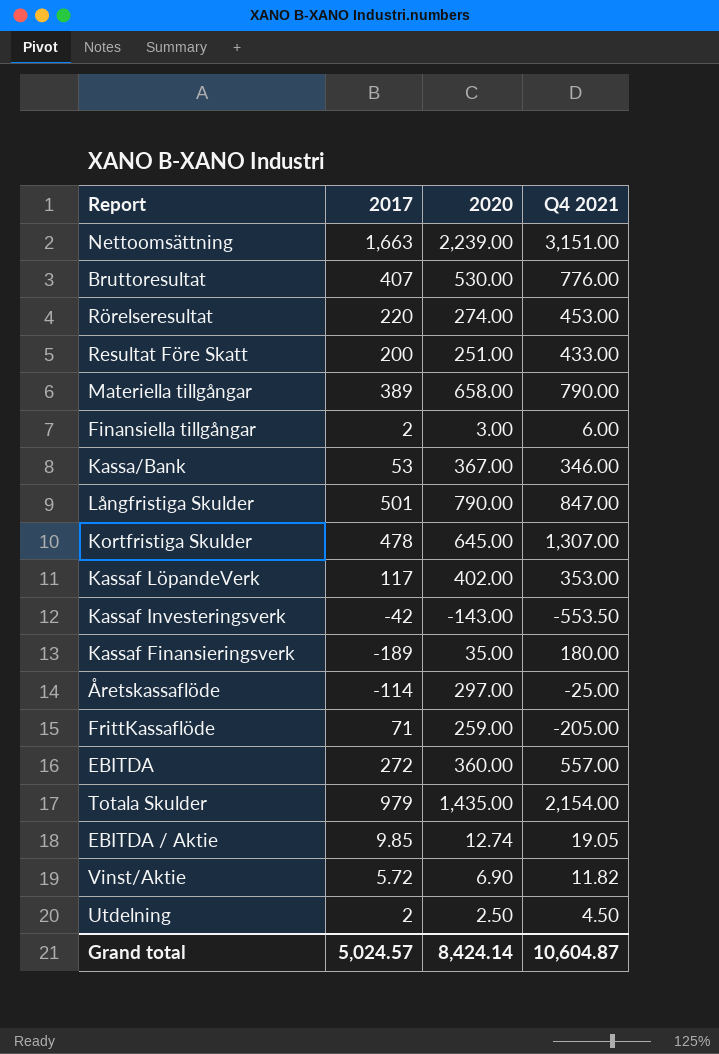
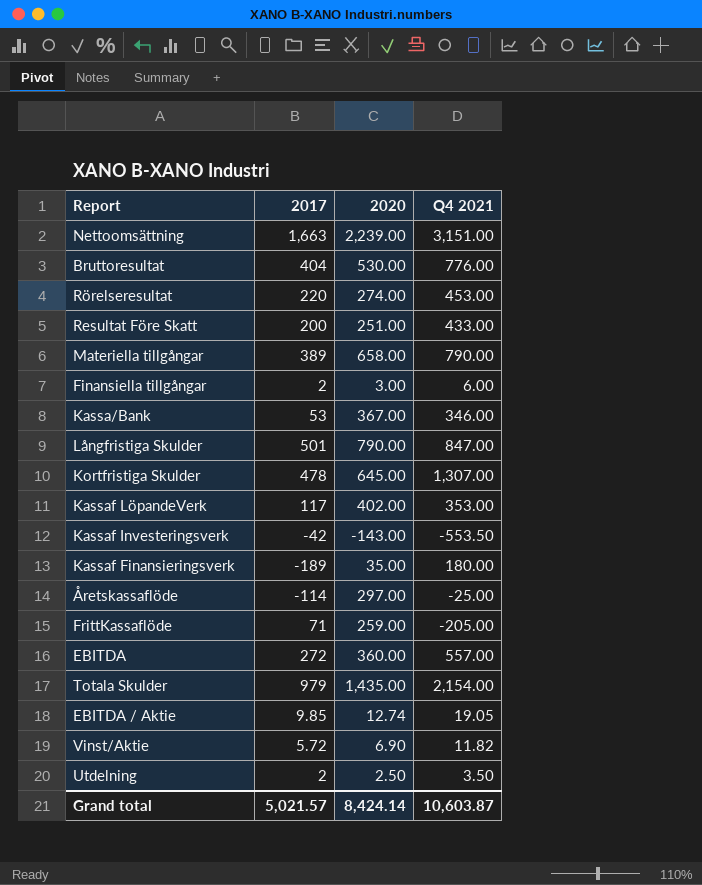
Bruttoresultat | 2017: 407 -> 404
Utdelning | Q4 2021: 4.50 -> 3.50
Grand total | 2017: 5,024.57 -> 5,021.57
Grand total | Q4 2021: 10,604.87 -> 10,603.87

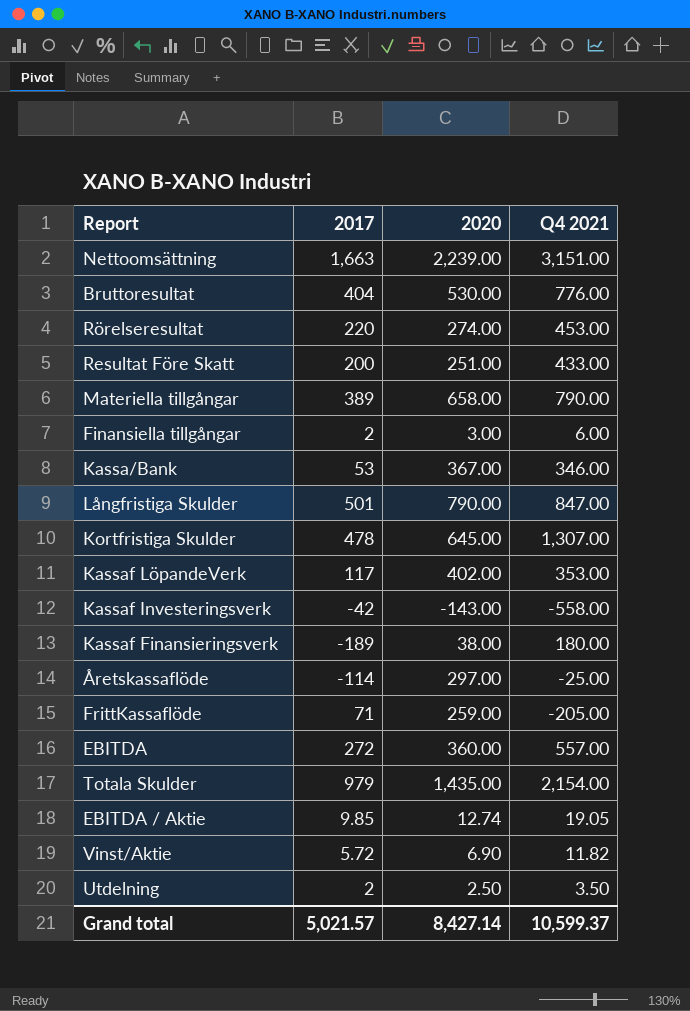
Kassaf Investeringsverk | Q4 2021: -553.50 -> -558.00
Kassaf Finansieringsverk | 2020: 35.00 -> 38.00
Grand total | 2020: 8,424.14 -> 8,427.14
Grand total | Q4 2021: 10,603.87 -> 10,599.37

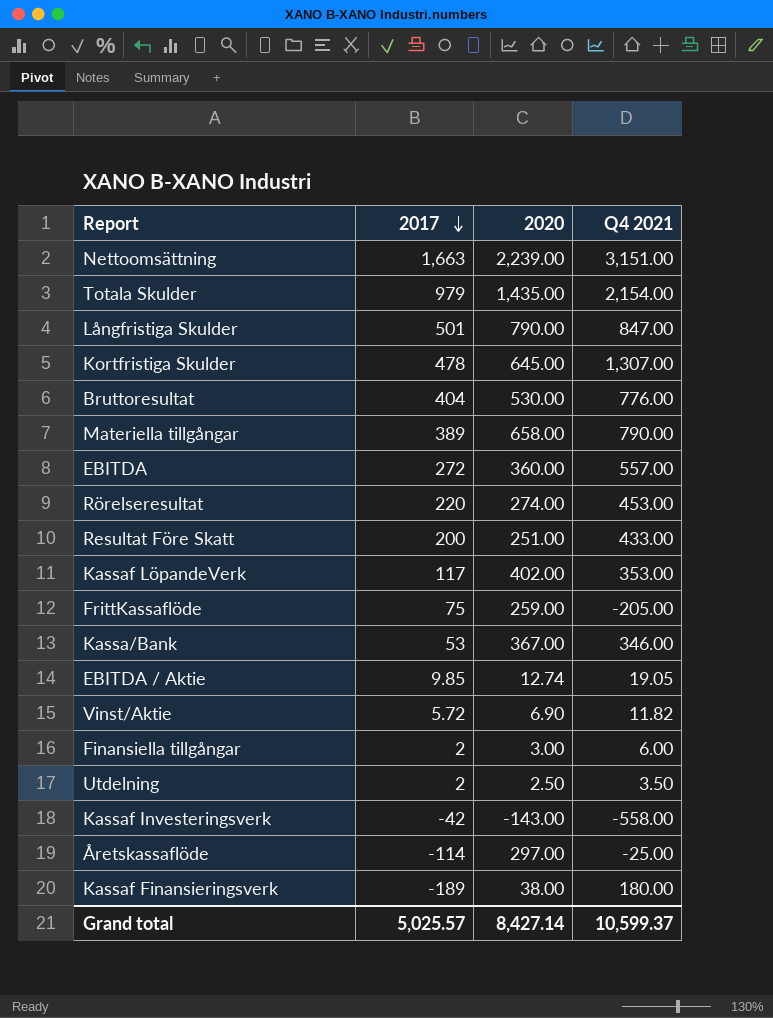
row order: none -> 2017 descending
FrittKassaflöde | 2017: 71 -> 75
Grand total | 2017: 5,021.57 -> 5,025.57

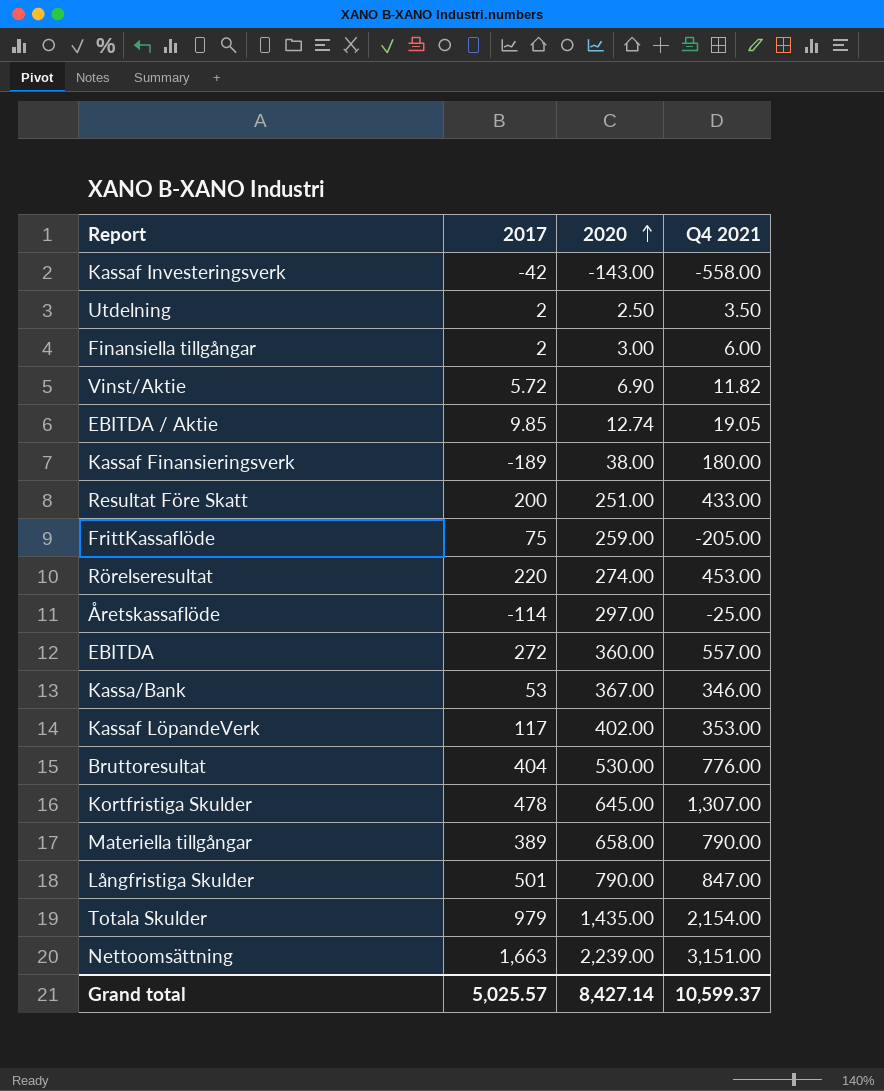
row order: 2017 descending -> 2020 ascending

